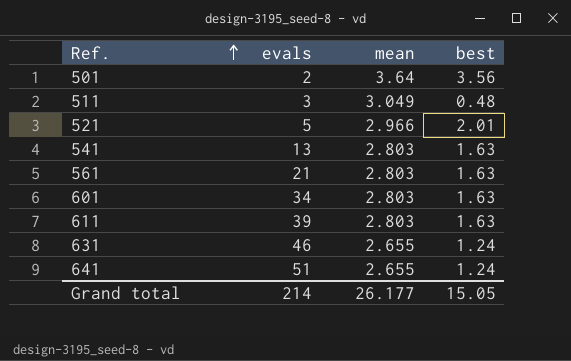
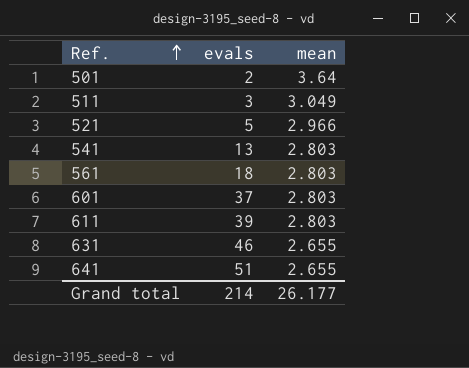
column best | position: 4 -> none
561 | evals: 21 -> 18
601 | evals: 34 -> 37

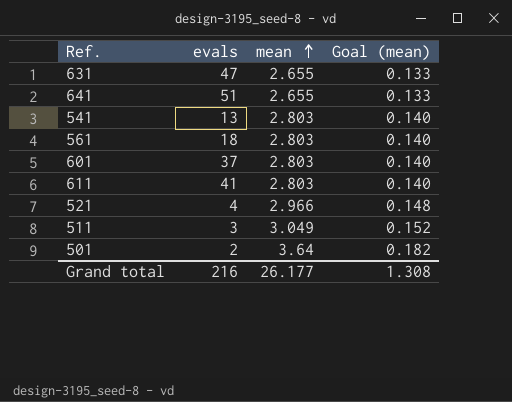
row order: Ref. ascending -> mean ascending
column Goal (mean) | formula: none -> [mean] * 0.05
631 | evals: 46 -> 47
611 | evals: 39 -> 41
521 | evals: 5 -> 4
Grand total | evals: 214 -> 216

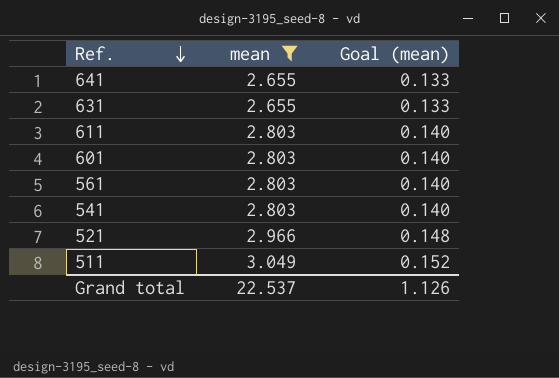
filter: none -> mean != 3.64
row order: mean ascending -> Ref. descending
column evals | position: 2 -> none
Grand total | mean: 26.177 -> 22.537
Grand total | Goal (mean): 1.308 -> 1.126

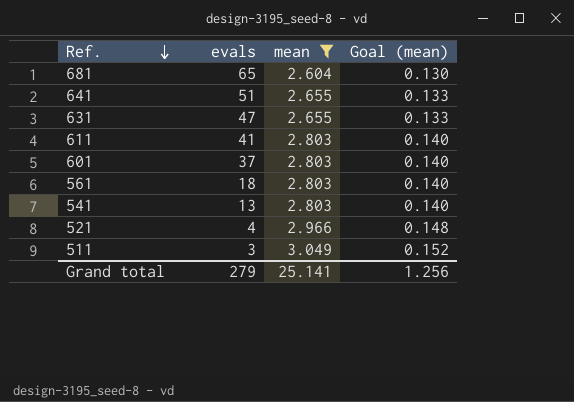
column evals | position: none -> 2
row 681: none -> 65 | 2.604 | 0.130
Grand total | mean: 22.537 -> 25.141
Grand total | Goal (mean): 1.126 -> 1.256

